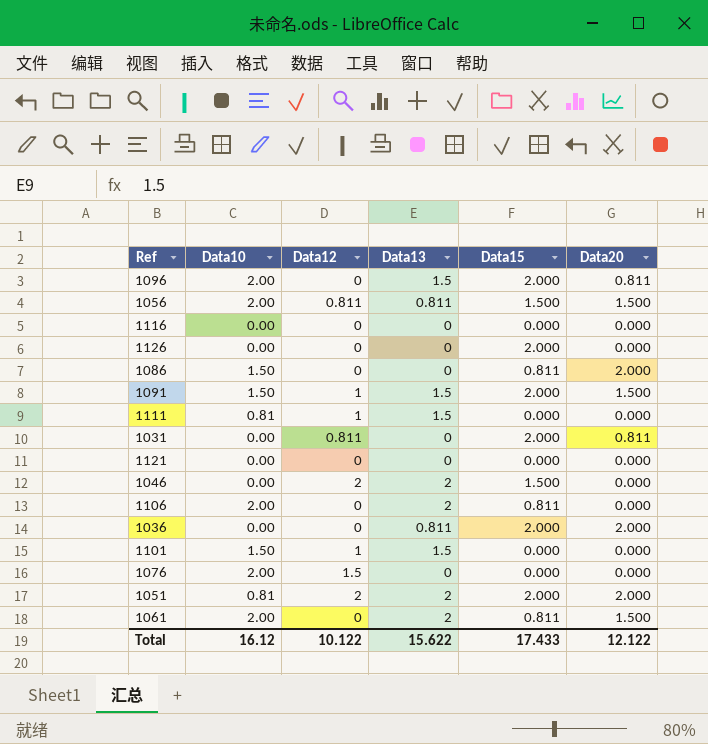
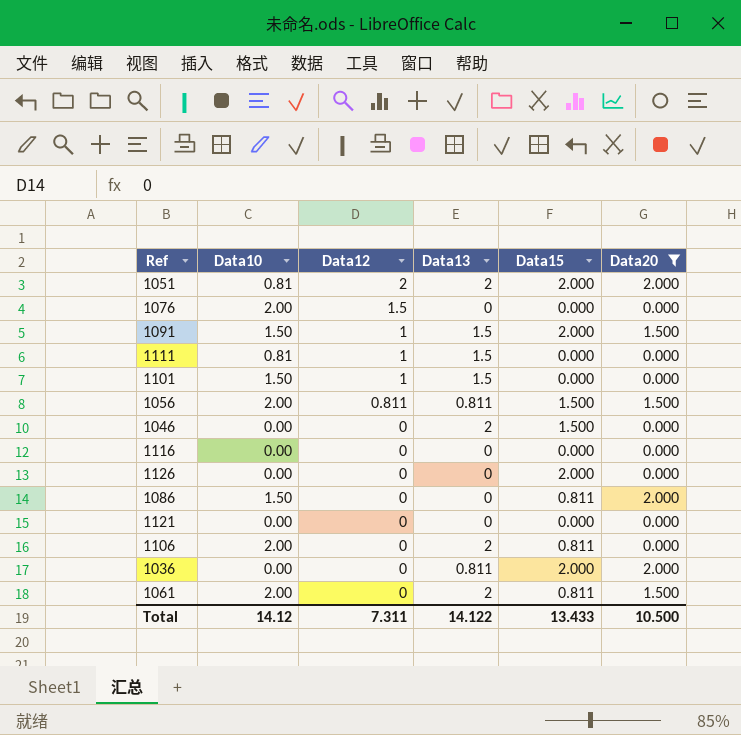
filter: none -> Data20 != 0.811
row order: none -> Data12 descending
1046 | Data12: 2 -> 0
Total | Data10: 16.12 -> 14.12
Total | Data12: 10.122 -> 7.311
Total | Data13: 15.622 -> 14.122
Total | Data15: 17.433 -> 13.433
Total | Data20: 12.122 -> 10.500

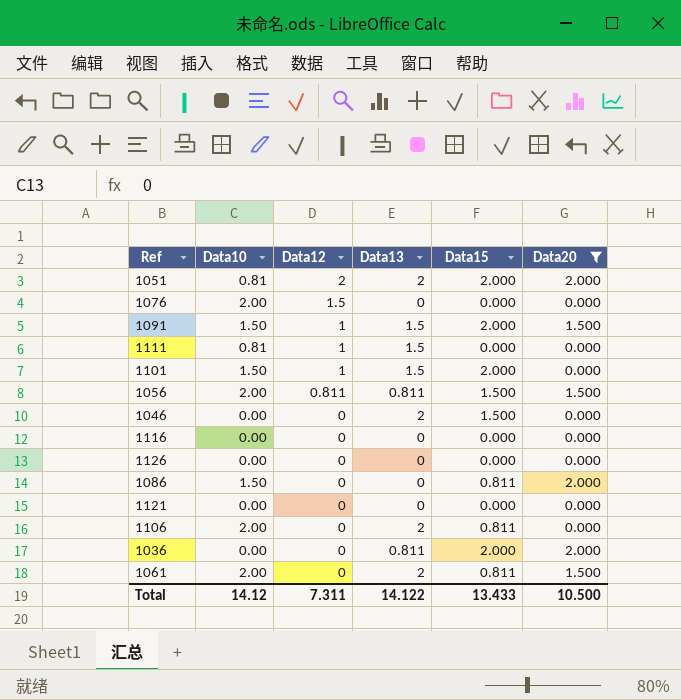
1101 | Data15: 0.000 -> 2.000
1126 | Data15: 2.000 -> 0.000

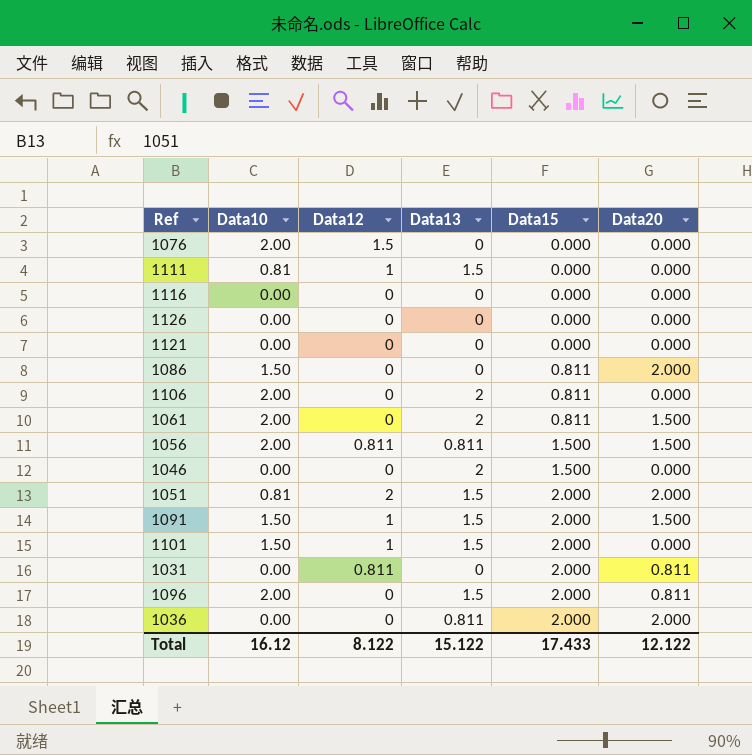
filter: Data20 != 0.811 -> none
row order: Data12 descending -> Data15 ascending
1051 | Data13: 2 -> 1.5
Total | Data10: 14.12 -> 16.12
Total | Data12: 7.311 -> 8.122
Total | Data13: 14.122 -> 15.122
Total | Data15: 13.433 -> 17.433
Total | Data20: 10.500 -> 12.122

